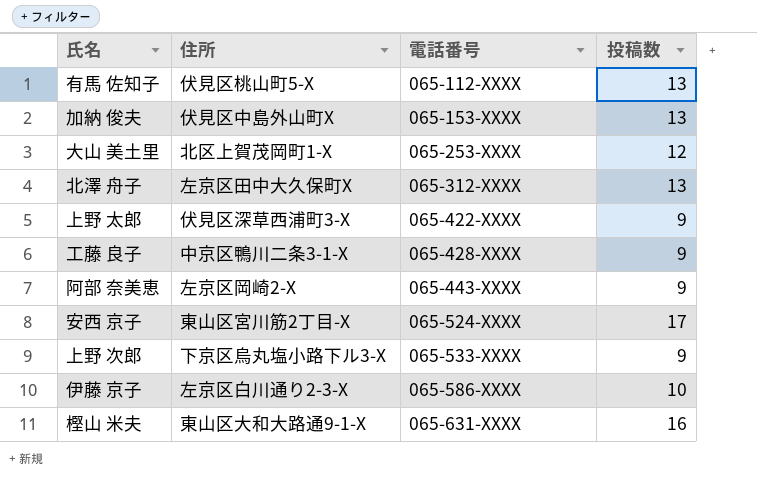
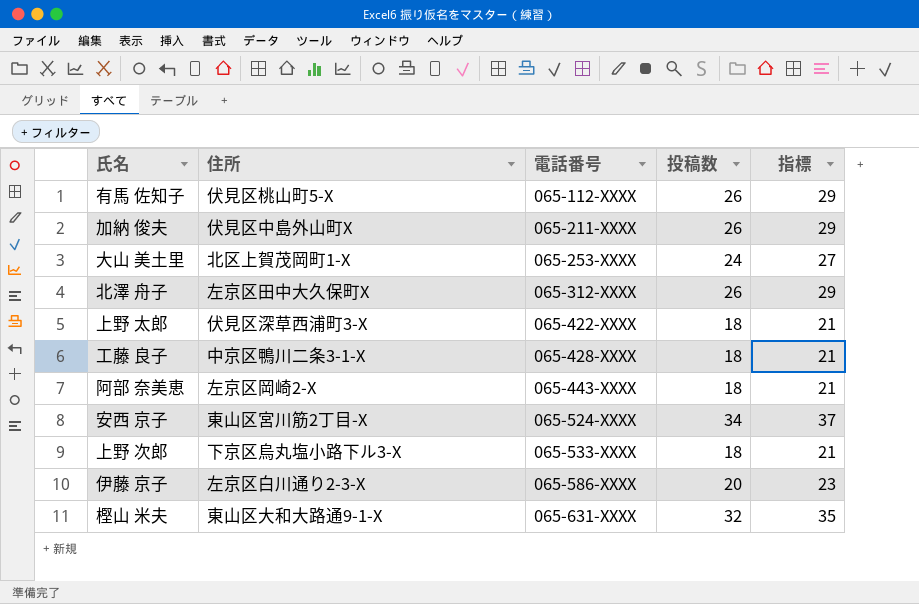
column 指標 | formula: none -> [投稿数] + 3
有馬 佐知子 | 投稿数: 13 -> 26
加納 俊夫 | 電話番号: 065-153-XXXX -> 065-211-XXXX
加納 俊夫 | 投稿数: 13 -> 26
大山 美土里 | 投稿数: 12 -> 24
北澤 舟子 | 投稿数: 13 -> 26
上野 太郎 | 投稿数: 9 -> 18
工藤 良子 | 投稿数: 9 -> 18
阿部 奈美恵 | 投稿数: 9 -> 18
安西 京子 | 投稿数: 17 -> 34
上野 次郎 | 投稿数: 9 -> 18
伊藤 京子 | 投稿数: 10 -> 20
樫山 米夫 | 投稿数: 16 -> 32

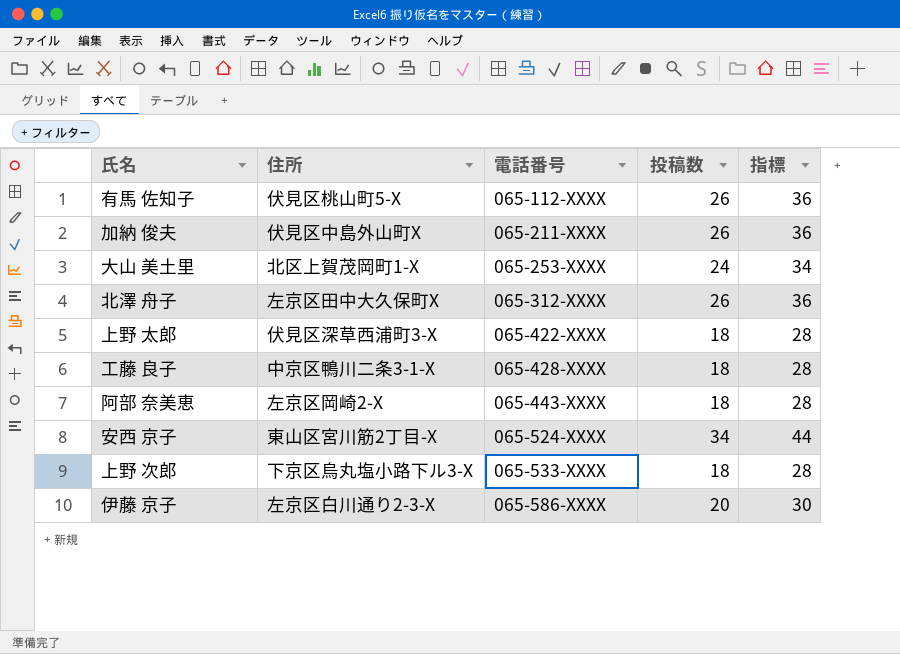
column 指標 | formula: [投稿数] + 3 -> [投稿数] + 10
row 樫山 米夫: 東山区大和大路通9-1-X | 065-631-XXXX | 32 | 35 -> none

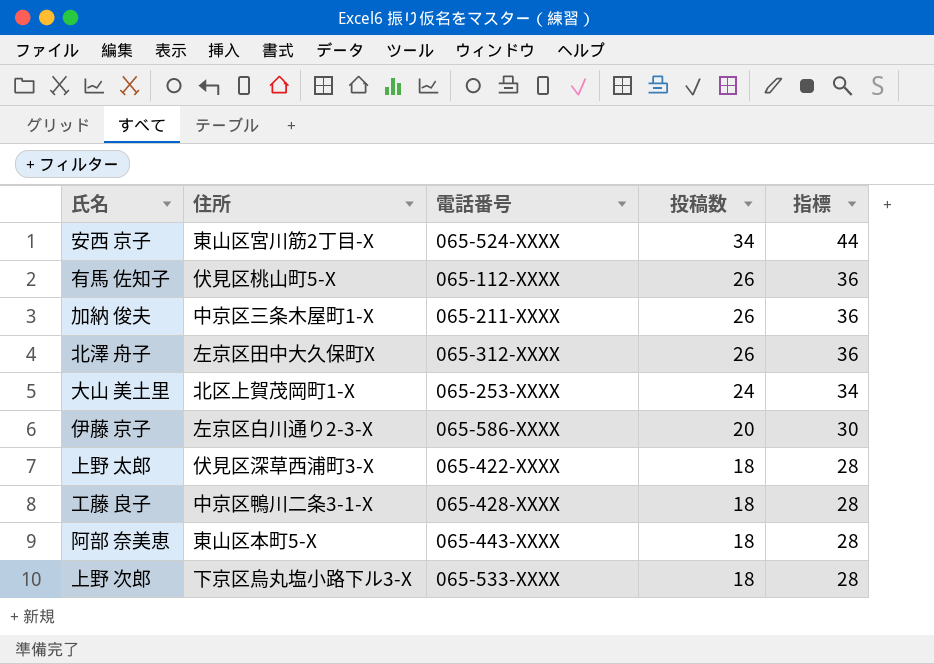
row order: 電話番号 ascending -> 投稿数 descending
加納 俊夫 | 住所: 伏見区中島外山町X -> 中京区三条木屋町1-X
阿部 奈美恵 | 住所: 左京区岡崎2-X -> 東山区本町5-X

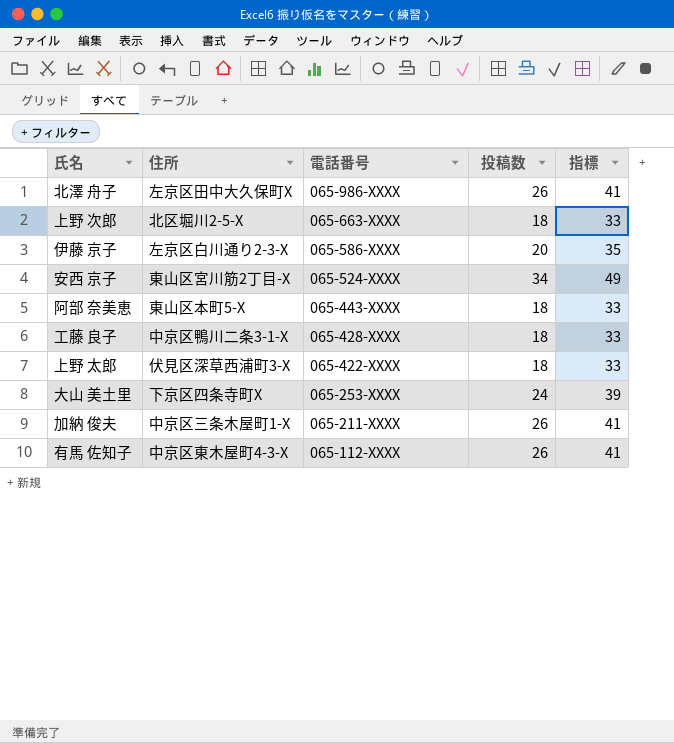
row order: 投稿数 descending -> 電話番号 descending
column 指標 | formula: [投稿数] + 10 -> [投稿数] + 15
北澤 舟子 | 電話番号: 065-312-XXXX -> 065-986-XXXX
上野 次郎 | 住所: 下京区烏丸塩小路下ル3-X -> 北区堀川2-5-X
上野 次郎 | 電話番号: 065-533-XXXX -> 065-663-XXXX
大山 美土里 | 住所: 北区上賀茂岡町1-X -> 下京区四条寺町X
有馬 佐知子 | 住所: 伏見区桃山町5-X -> 中京区東木屋町4-3-X

